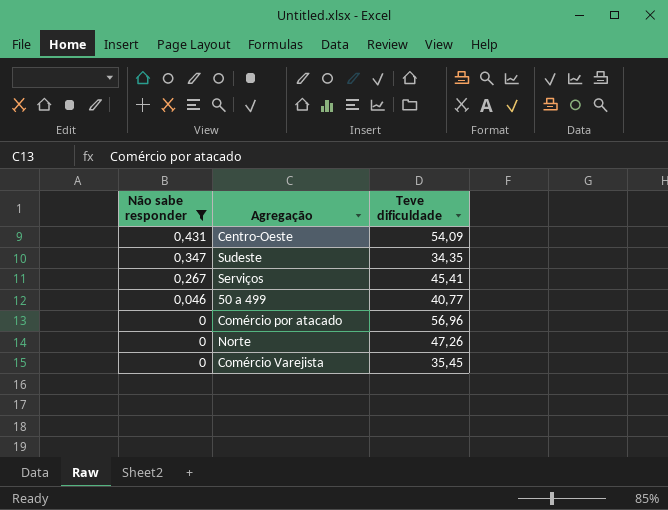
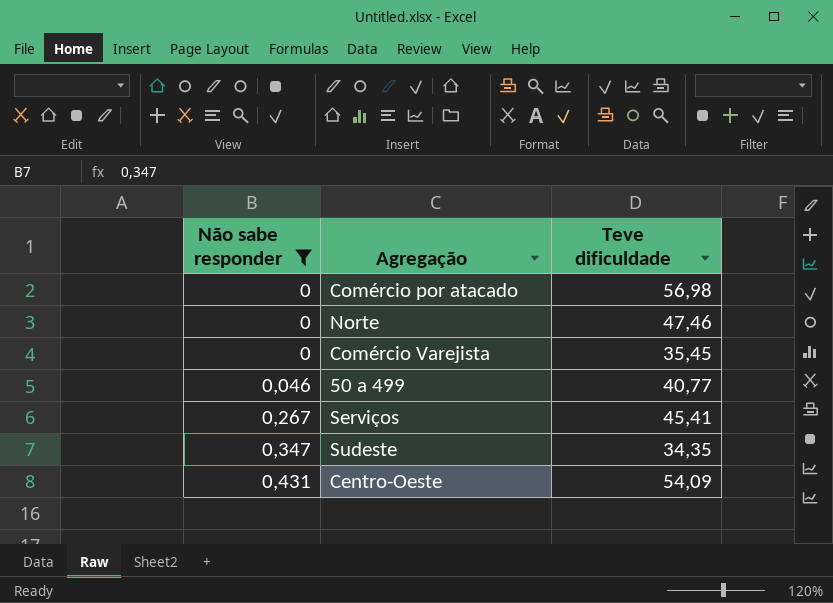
row order: Não sabe responder descending -> Não sabe responder ascending
Comércio por atacado | Teve dificuldade: 56,96 -> 56,98
Norte | Teve dificuldade: 47,26 -> 47,46

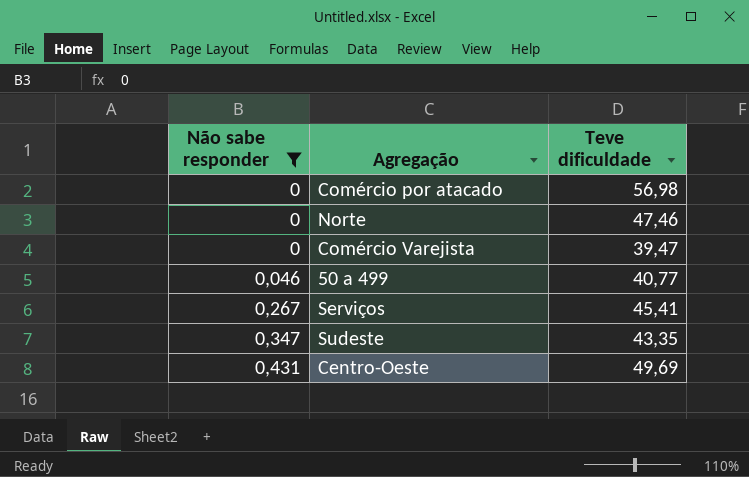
Comércio Varejista | Teve dificuldade: 35,45 -> 39,47
Sudeste | Teve dificuldade: 34,35 -> 43,35
Centro-Oeste | Teve dificuldade: 54,09 -> 49,69

